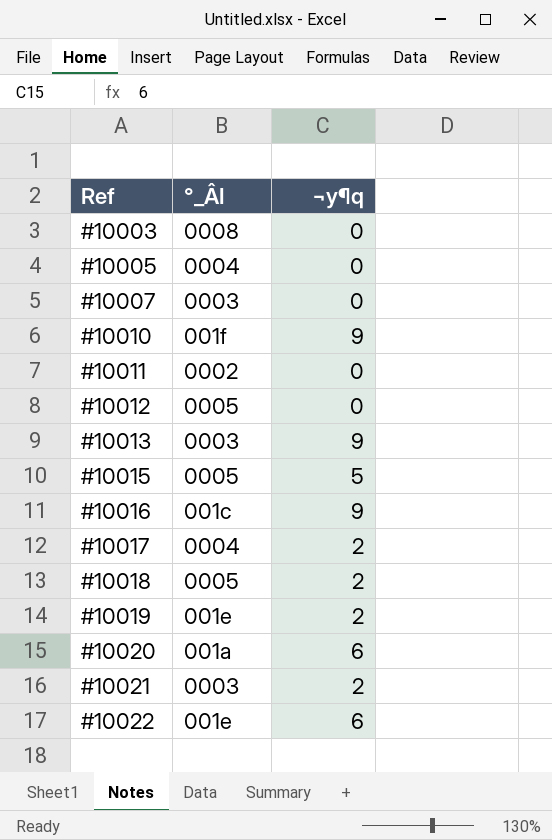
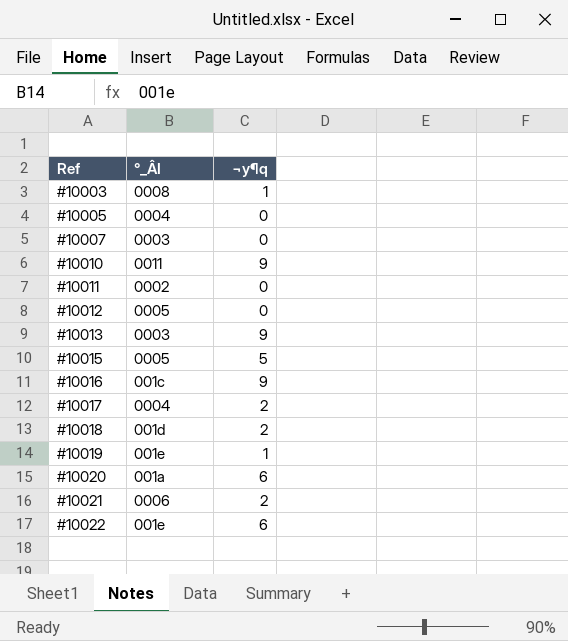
#10003 | ¬y¶q: 0 -> 1
#10010 | °_ÂI: 001f -> 0011
#10018 | °_ÂI: 0005 -> 001d
#10019 | ¬y¶q: 2 -> 1
#10021 | °_ÂI: 0003 -> 0006

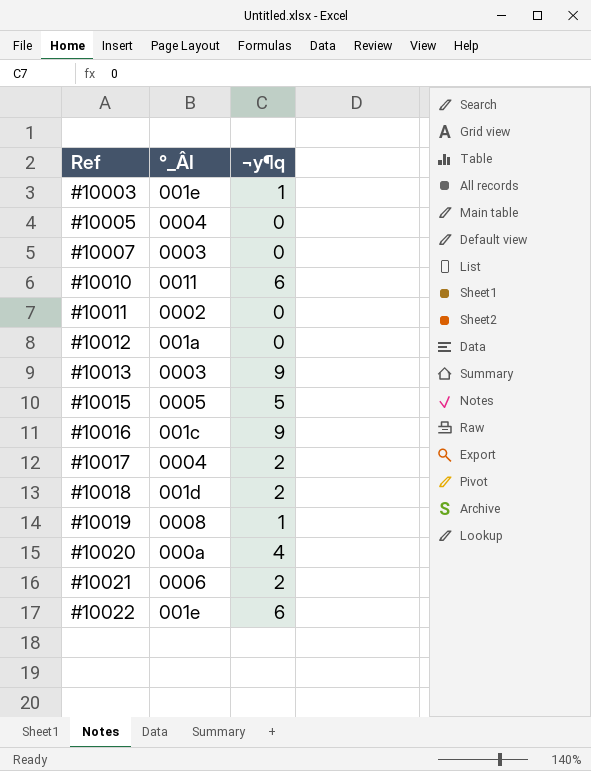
#10003 | °_ÂI: 0008 -> 001e
#10010 | ¬y¶q: 9 -> 6
#10012 | °_ÂI: 0005 -> 001a
#10019 | °_ÂI: 001e -> 0008
#10020 | °_ÂI: 001a -> 000a
#10020 | ¬y¶q: 6 -> 4

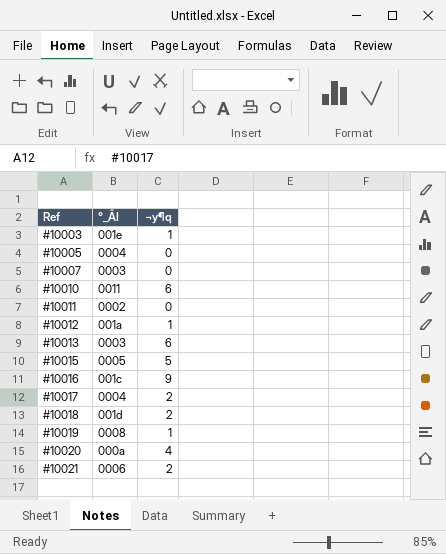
row #10022: 001e | 6 -> none
#10012 | ¬y¶q: 0 -> 1
#10013 | ¬y¶q: 9 -> 6

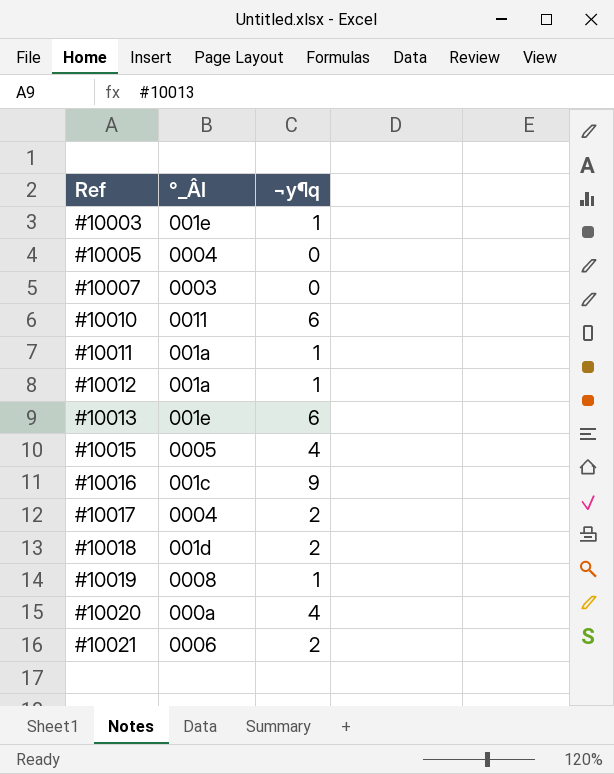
#10011 | °_ÂI: 0002 -> 001a
#10011 | ¬y¶q: 0 -> 1
#10013 | °_ÂI: 0003 -> 001e
#10015 | ¬y¶q: 5 -> 4

